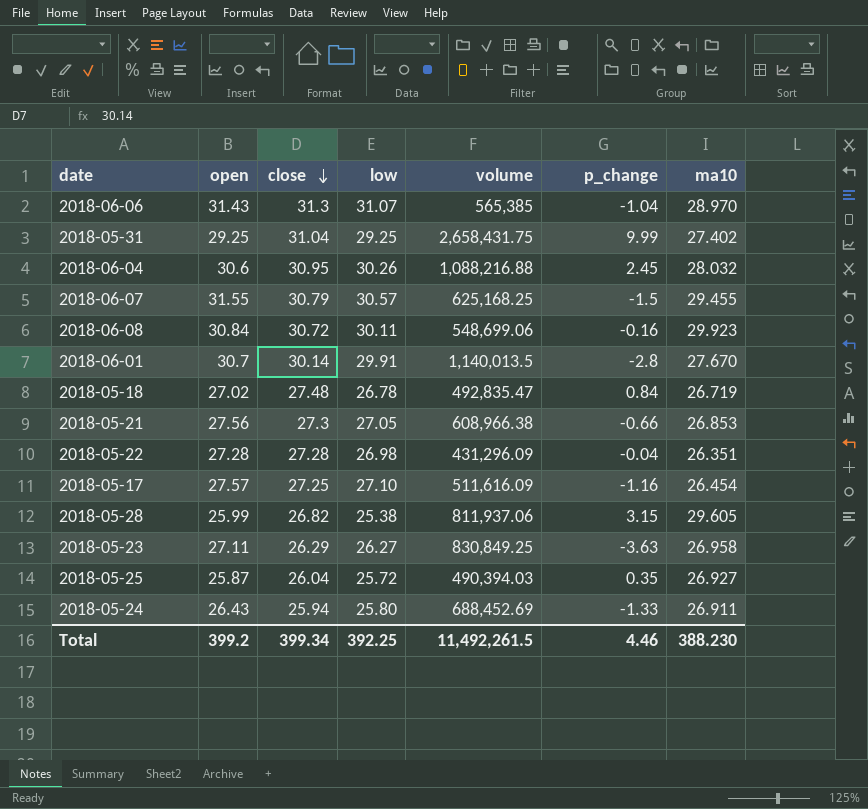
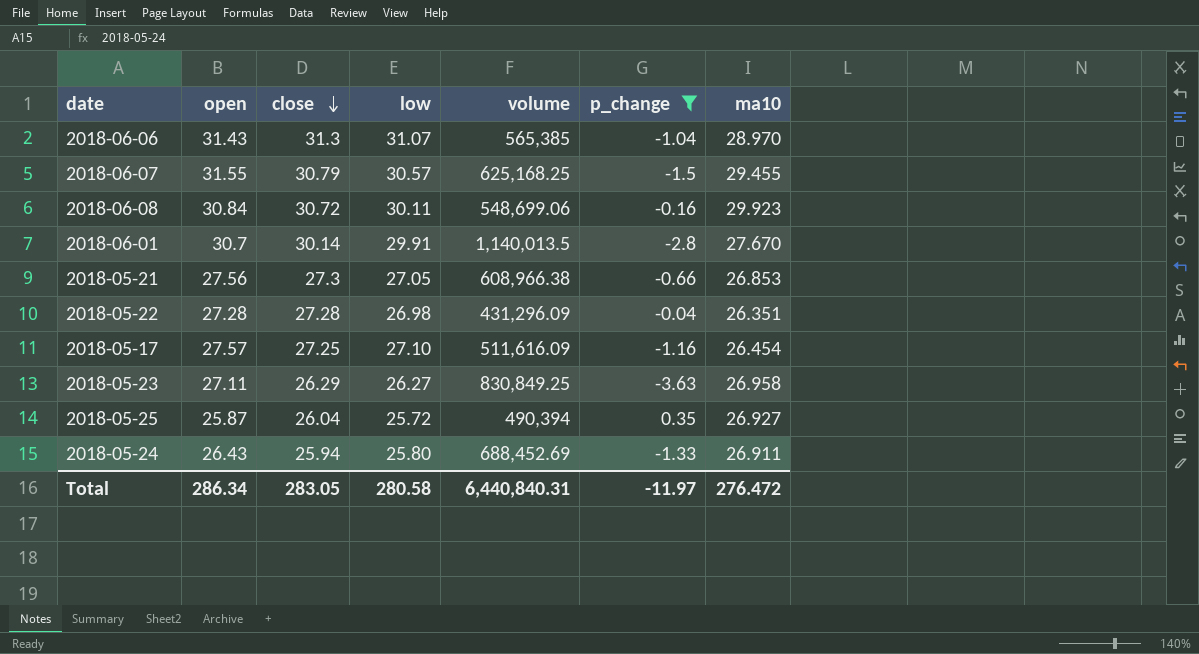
filter: none -> p_change <= 0.35
2018-05-25 | volume: 490,394.03 -> 490,394
Total | open: 399.2 -> 286.34
Total | close: 399.34 -> 283.05
Total | low: 392.25 -> 280.58
Total | volume: 11,492,261.5 -> 6,440,840.31
Total | p_change: 4.46 -> -11.97
Total | ma10: 388.230 -> 276.472

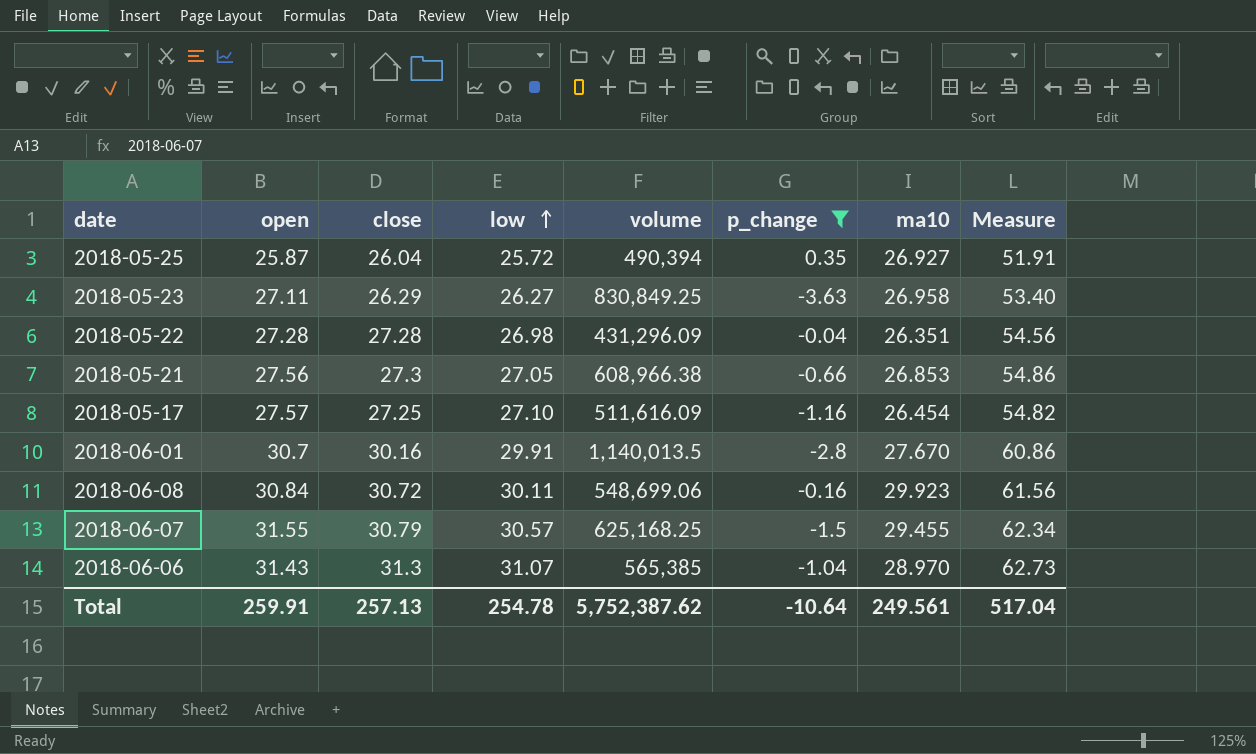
row order: close descending -> low ascending
column Measure | formula: none -> [open] + [close]
row 2018-05-24: 26.43 | 25.94 | 25.80 | 688,452.69 | -1.33 | 26.911 -> none
2018-06-01 | close: 30.14 -> 30.16
Total | open: 286.34 -> 259.91
Total | close: 283.05 -> 257.13
Total | low: 280.58 -> 254.78
Total | volume: 6,440,840.31 -> 5,752,387.62
Total | p_change: -11.97 -> -10.64
Total | ma10: 276.472 -> 249.561

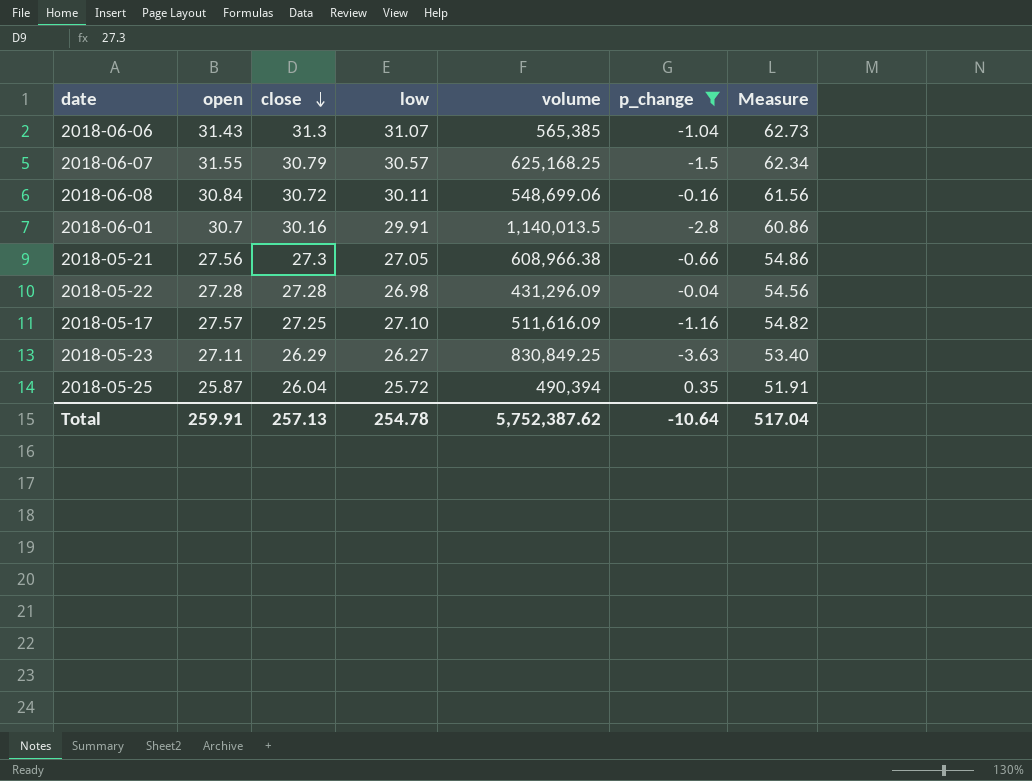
row order: low ascending -> close descending
column ma10 | position: 7 -> none

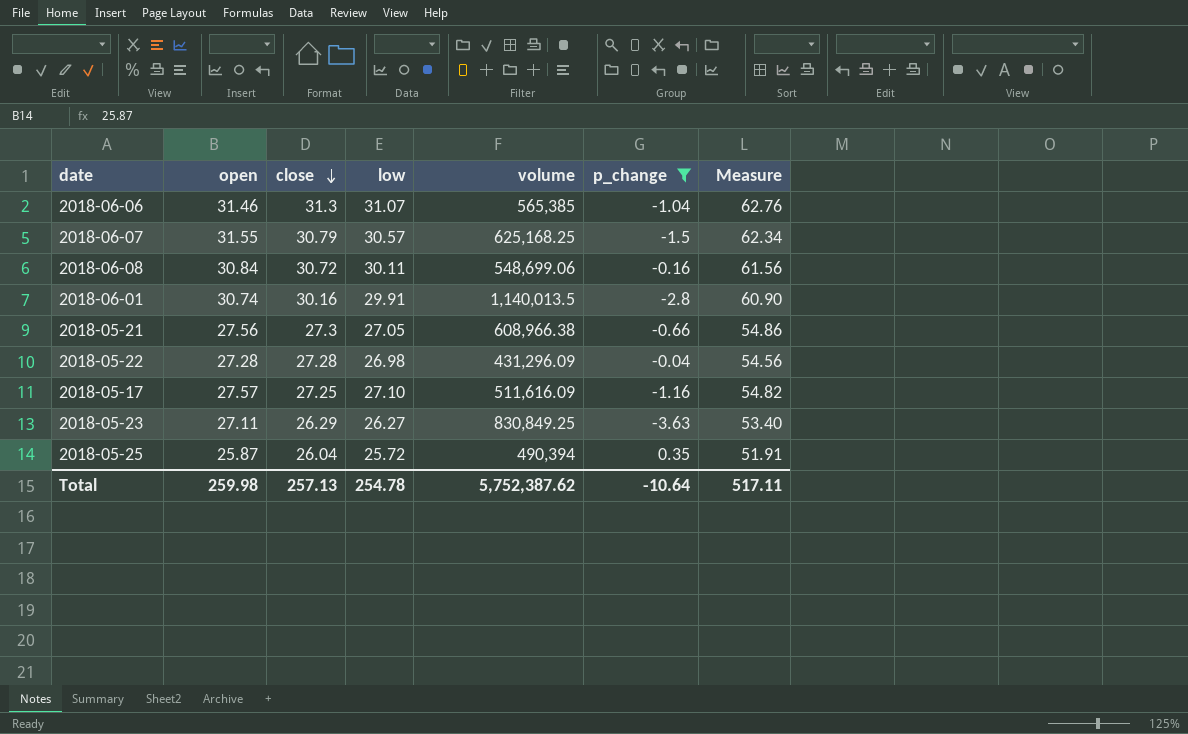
2018-06-06 | open: 31.43 -> 31.46
2018-06-06 | Measure: 62.73 -> 62.76
2018-06-01 | open: 30.7 -> 30.74
2018-06-01 | Measure: 60.86 -> 60.90
Total | open: 259.91 -> 259.98
Total | Measure: 517.04 -> 517.11

